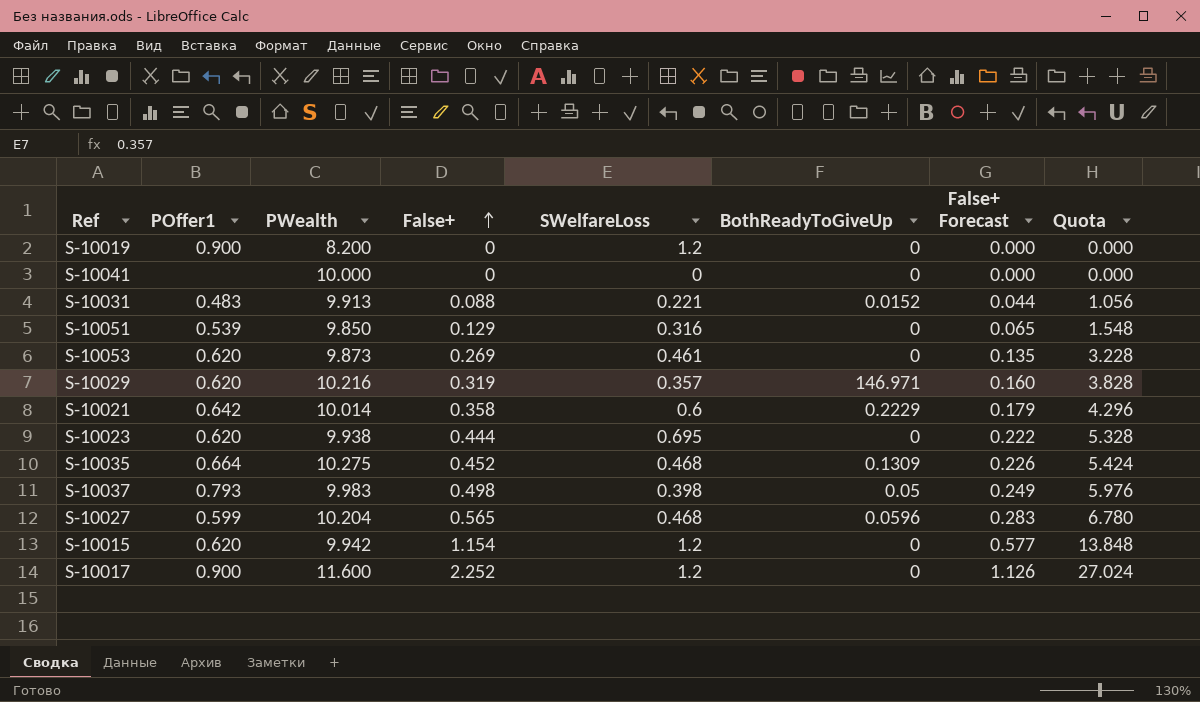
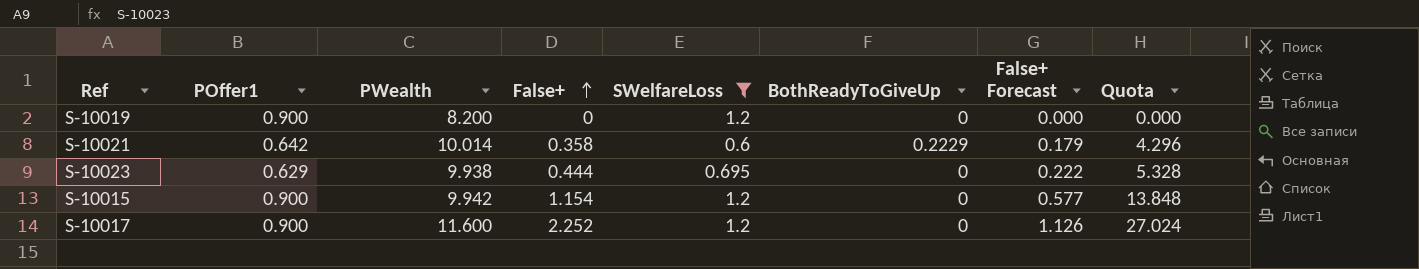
filter: none -> SWelfareLoss >= 0.6
S-10023 | POffer1: 0.620 -> 0.629
S-10015 | POffer1: 0.620 -> 0.900

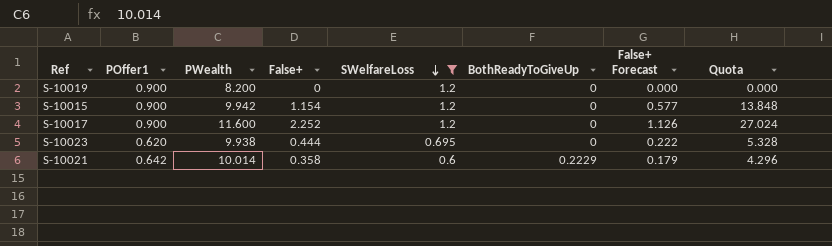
row order: False+ ascending -> SWelfareLoss descending
S-10023 | POffer1: 0.629 -> 0.620

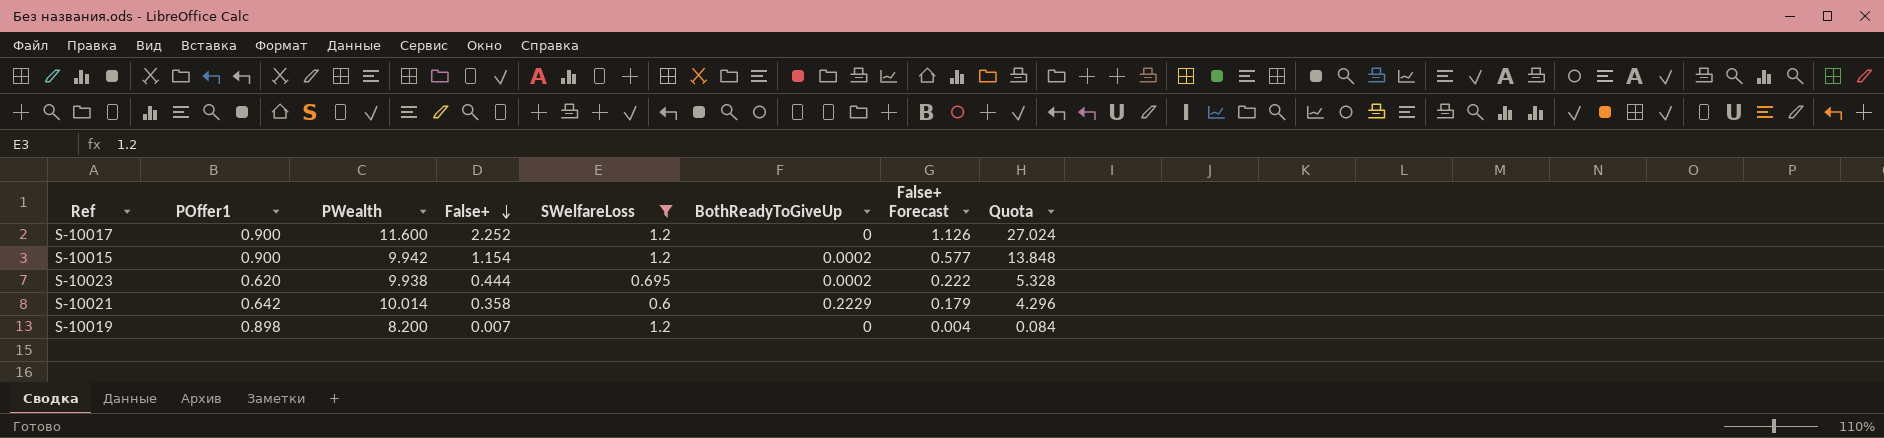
row order: SWelfareLoss descending -> False+ descending
S-10015 | BothReadyToGiveUp: 0 -> 0.0002
S-10023 | BothReadyToGiveUp: 0 -> 0.0002
S-10019 | POffer1: 0.900 -> 0.898
S-10019 | False+: 0 -> 0.007
S-10019 | False+ Forecast: 0.000 -> 0.004
S-10019 | Quota: 0.000 -> 0.084

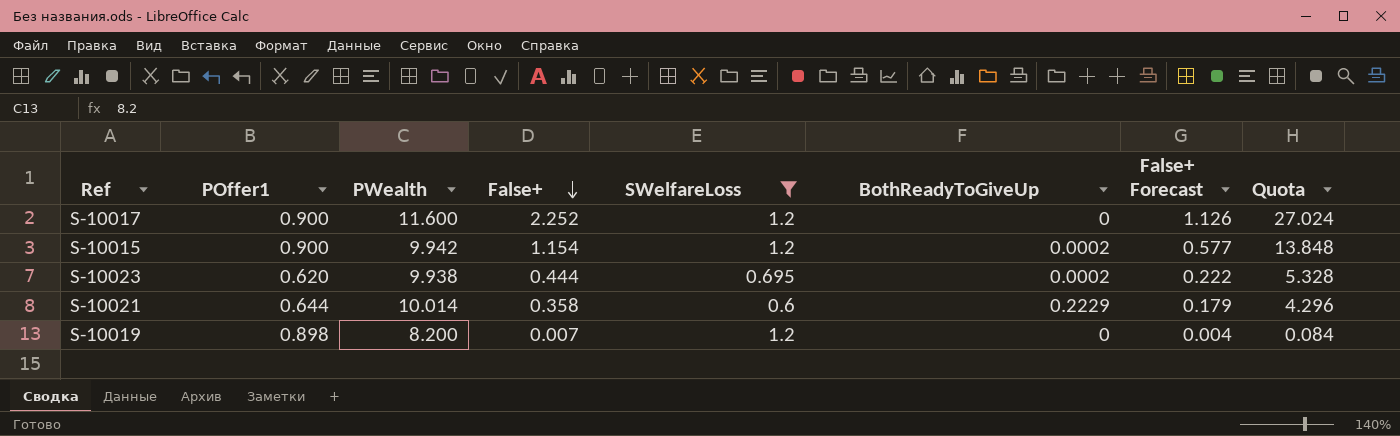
S-10021 | POffer1: 0.642 -> 0.644

